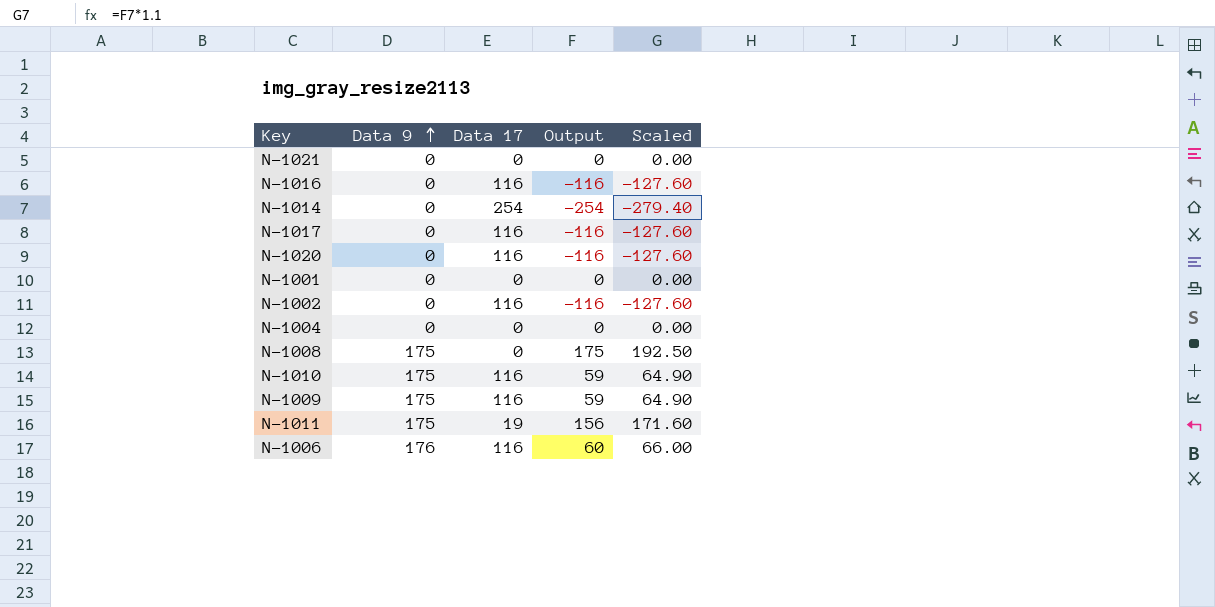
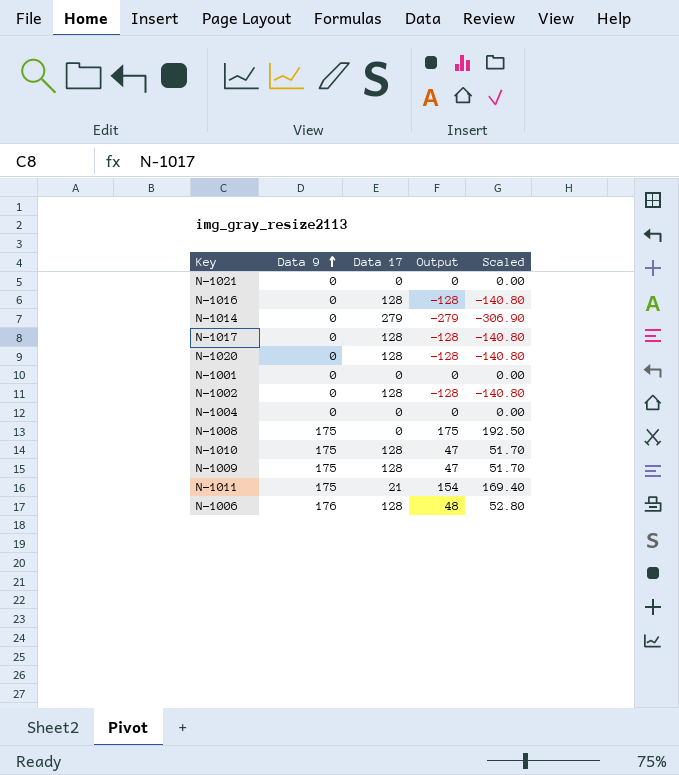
N-1016 | Data 17: 116 -> 128
N-1016 | Output: -116 -> -128
N-1016 | Scaled: -127.60 -> -140.80
N-1014 | Data 17: 254 -> 279
N-1014 | Output: -254 -> -279
N-1014 | Scaled: -279.40 -> -306.90
N-1017 | Data 17: 116 -> 128
N-1017 | Output: -116 -> -128
N-1017 | Scaled: -127.60 -> -140.80
N-1020 | Data 17: 116 -> 128
N-1020 | Output: -116 -> -128
N-1020 | Scaled: -127.60 -> -140.80
N-1002 | Data 17: 116 -> 128
N-1002 | Output: -116 -> -128
N-1002 | Scaled: -127.60 -> -140.80
N-1010 | Data 17: 116 -> 128
N-1010 | Output: 59 -> 47
N-1010 | Scaled: 64.90 -> 51.70
N-1009 | Data 17: 116 -> 128
N-1009 | Output: 59 -> 47
N-1009 | Scaled: 64.90 -> 51.70
N-1011 | Data 17: 19 -> 21
N-1011 | Output: 156 -> 154
N-1011 | Scaled: 171.60 -> 169.40
N-1006 | Data 17: 116 -> 128
N-1006 | Output: 60 -> 48
N-1006 | Scaled: 66.00 -> 52.80

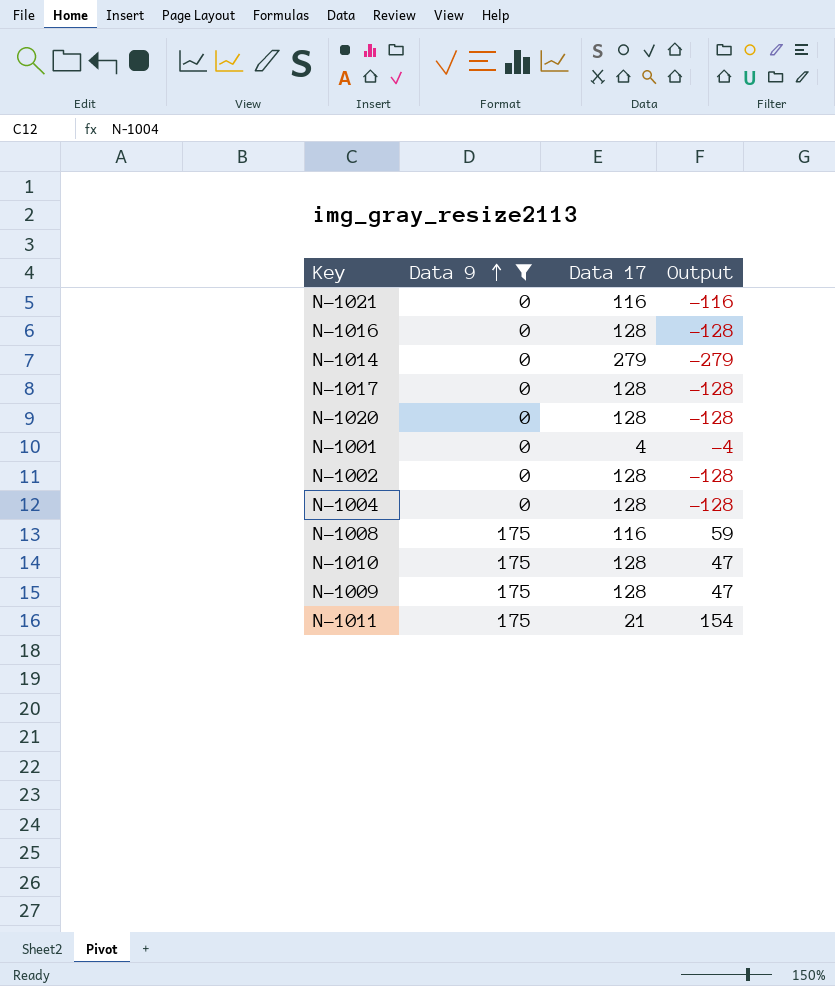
filter: none -> Data 9 != 176
column Scaled | formula: [Output] * 1.1 -> none
N-1021 | Data 17: 0 -> 116
N-1021 | Output: 0 -> -116
N-1001 | Data 17: 0 -> 4
N-1001 | Output: 0 -> -4
N-1004 | Data 17: 0 -> 128
N-1004 | Output: 0 -> -128
N-1008 | Data 17: 0 -> 116
N-1008 | Output: 175 -> 59

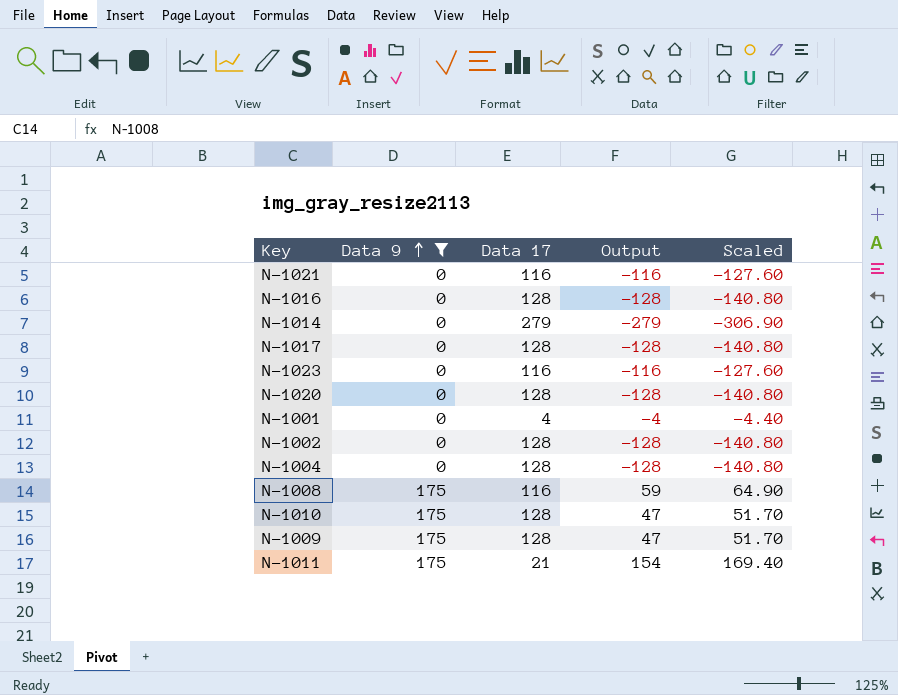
column Scaled | formula: none -> [Output] * 1.1
row N-1023: none -> 0 | 116 | -116 | -127.60

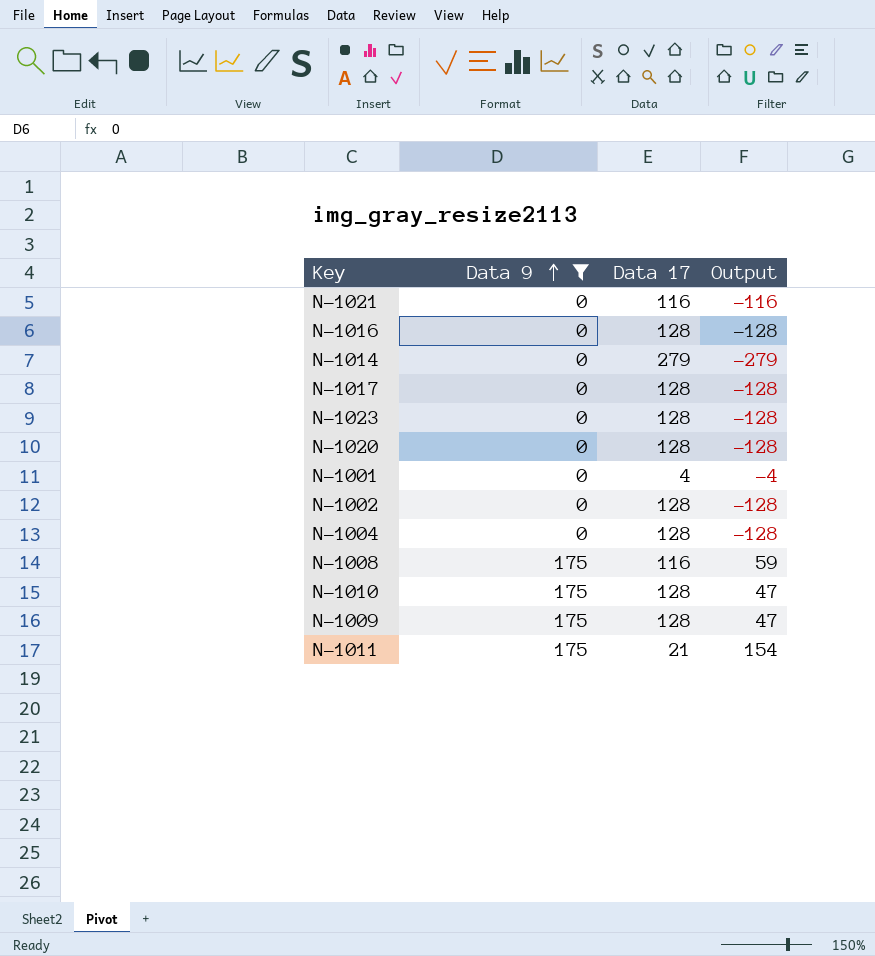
column Scaled | formula: [Output] * 1.1 -> none
N-1023 | Data 17: 116 -> 128
N-1023 | Output: -116 -> -128

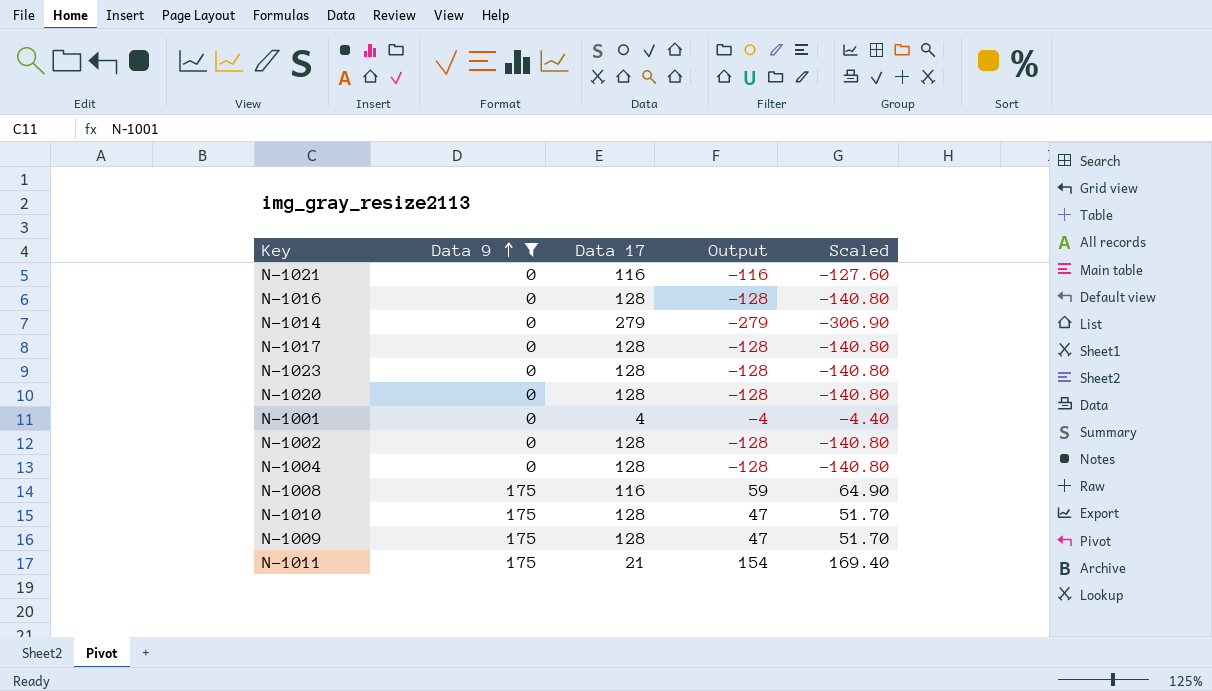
column Scaled | formula: none -> [Output] * 1.1

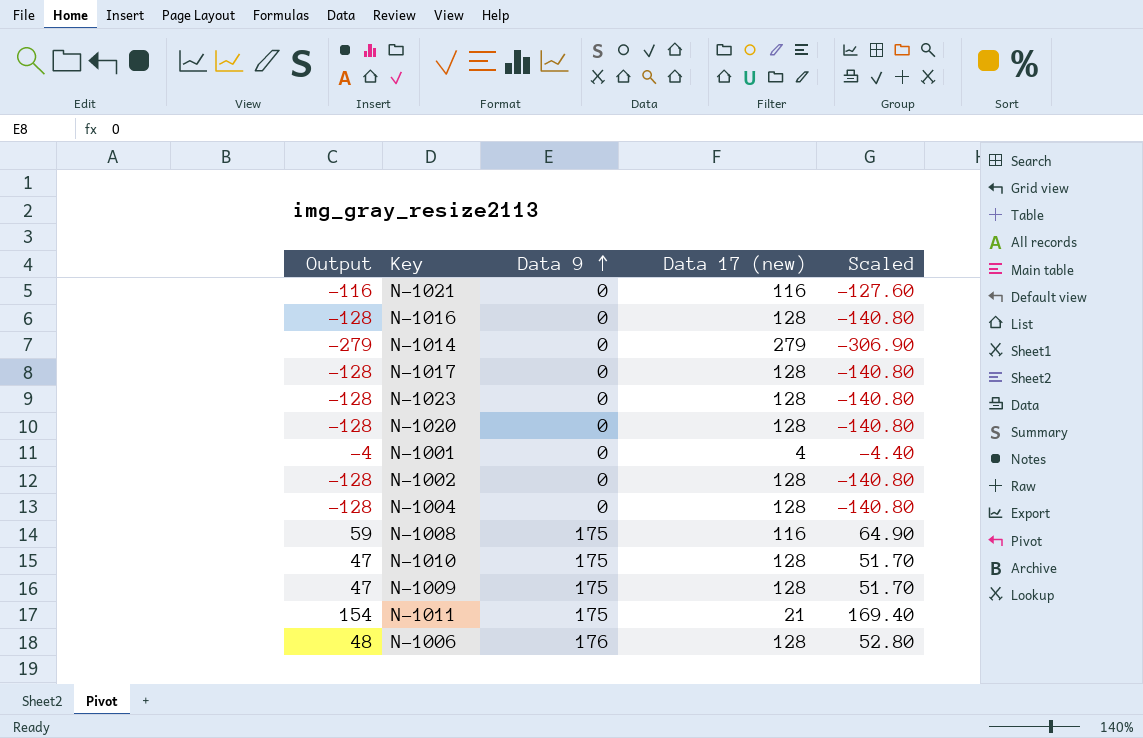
filter: Data 9 != 176 -> none
column Output | position: 4 -> 1
column name: Data 17 -> Data 17 (new)

